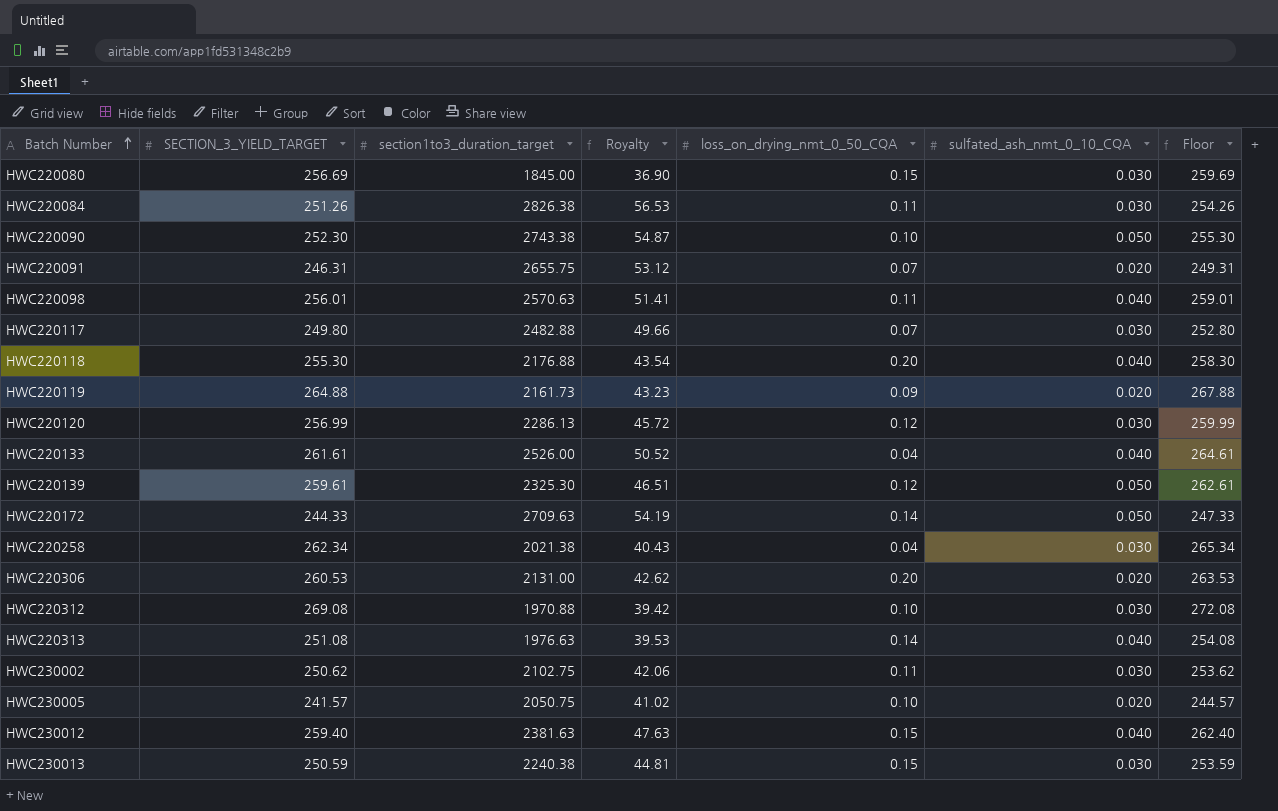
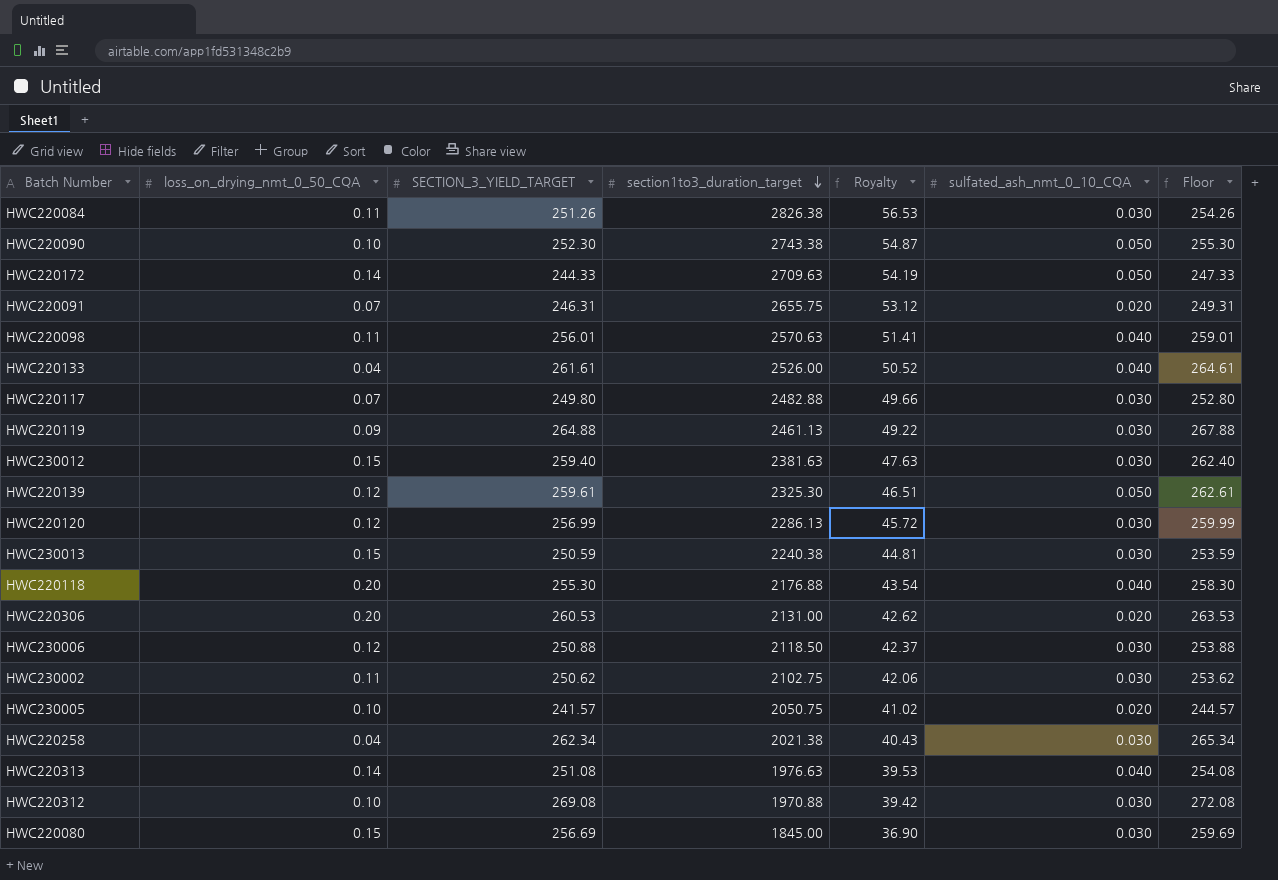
row order: Batch Number ascending -> section1to3_duration_target descending
column loss_on_drying_nmt_0_50_CQA | position: 5 -> 2
HWC220119 | section1to3_duration_target: 2161.73 -> 2461.13
HWC220119 | Royalty: 43.23 -> 49.22
HWC220119 | sulfated_ash_nmt_0_10_CQA: 0.020 -> 0.030
HWC230012 | sulfated_ash_nmt_0_10_CQA: 0.040 -> 0.030
row HWC230006: none -> 0.12 | 250.88 | 2118.50 | 42.37 | 0.030 | 253.88

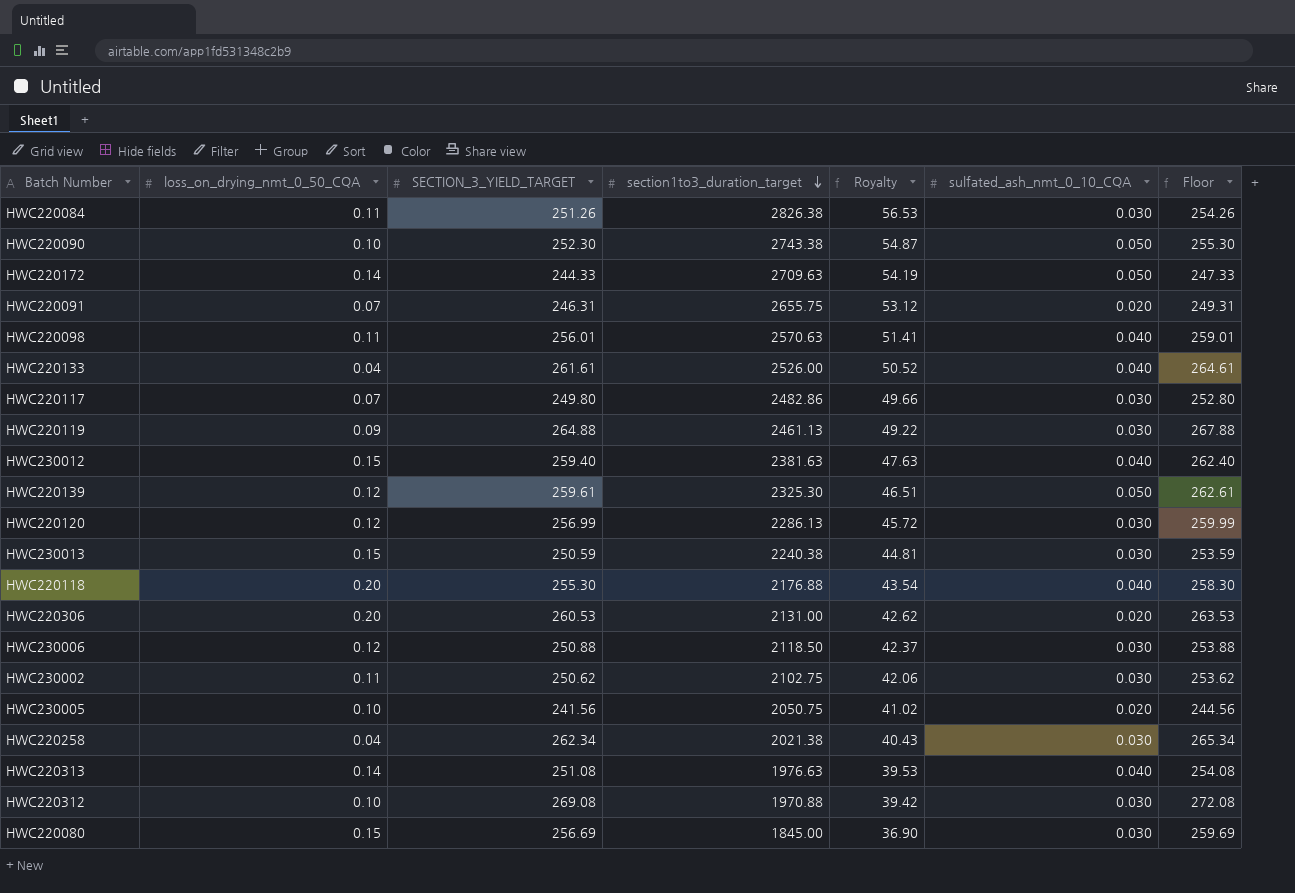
HWC220117 | section1to3_duration_target: 2482.88 -> 2482.86
HWC230012 | sulfated_ash_nmt_0_10_CQA: 0.030 -> 0.040
HWC230005 | SECTION_3_YIELD_TARGET: 241.57 -> 241.56
HWC230005 | Floor: 244.57 -> 244.56

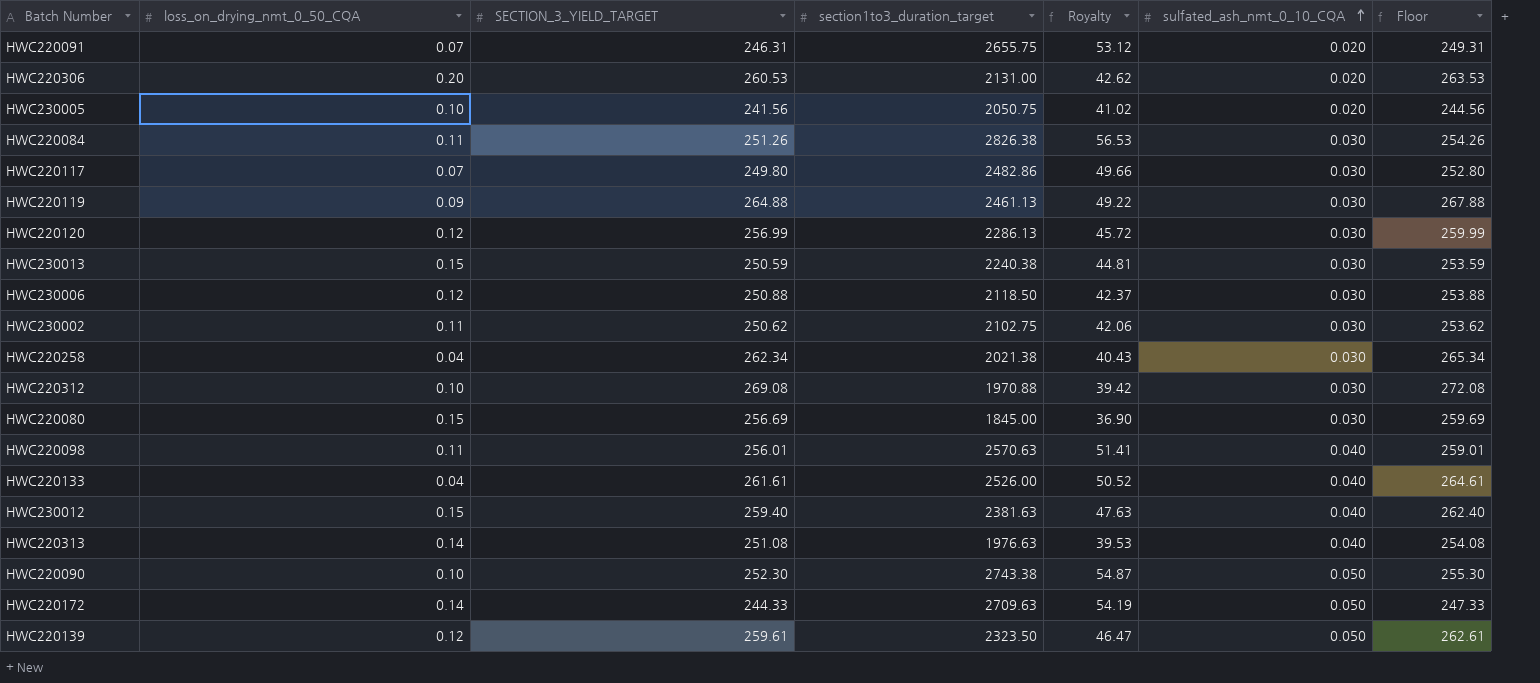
row order: section1to3_duration_target descending -> sulfated_ash_nmt_0_10_CQA ascending
row HWC220118: 0.20 | 255.30 | 2176.88 | 43.54 | 0.040 | 258.30 -> none
HWC220139 | section1to3_duration_target: 2325.30 -> 2323.50
HWC220139 | Royalty: 46.51 -> 46.47

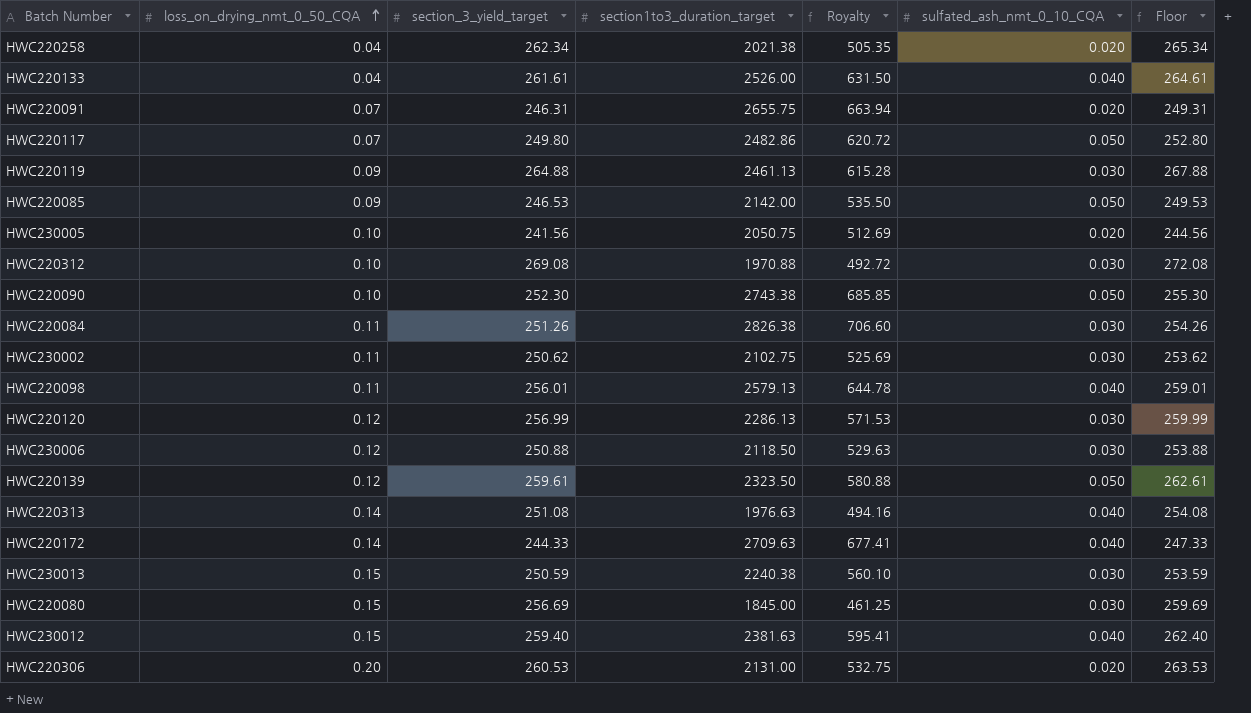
row order: sulfated_ash_nmt_0_10_CQA ascending -> loss_on_drying_nmt_0_50_CQA ascending
column name: SECTION_3_YIELD_TARGET -> section_3_yield_target
column Royalty | formula: [section1to3_duration_target] * 0.02 -> [section1to3_duration_target] * 0.25
HWC220258 | sulfated_ash_nmt_0_10_CQA: 0.030 -> 0.020
HWC220117 | sulfated_ash_nmt_0_10_CQA: 0.030 -> 0.050
row HWC220085: none -> 0.09 | 246.53 | 2142.00 | 535.50 | 0.050 | 249.53
HWC220098 | section1to3_duration_target: 2570.63 -> 2579.13
HWC220172 | sulfated_ash_nmt_0_10_CQA: 0.050 -> 0.040

